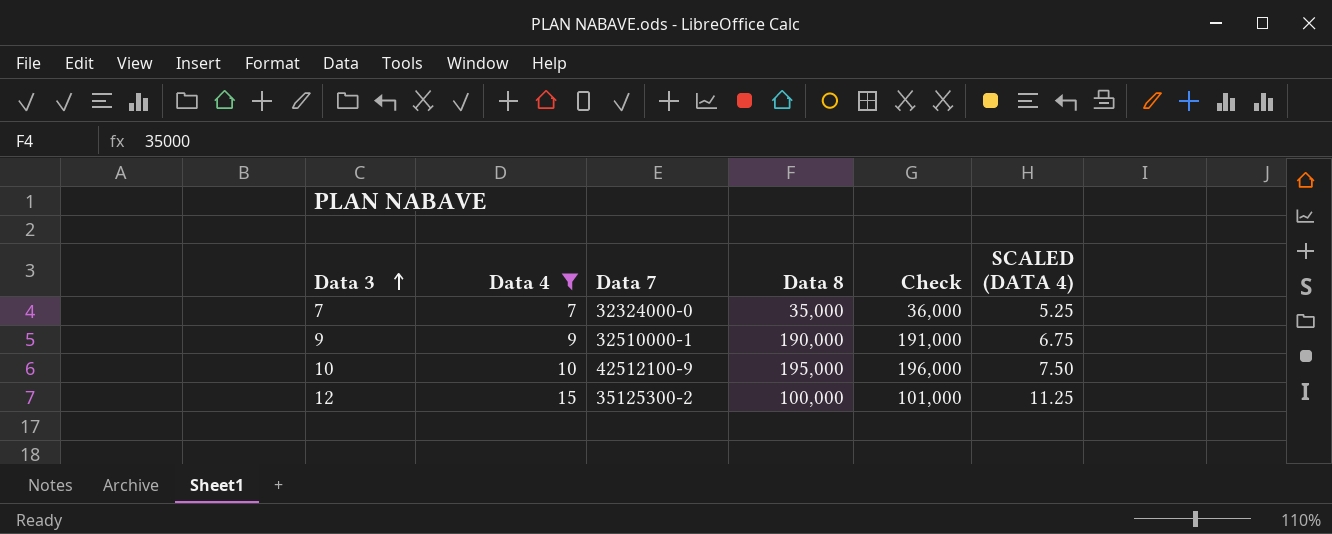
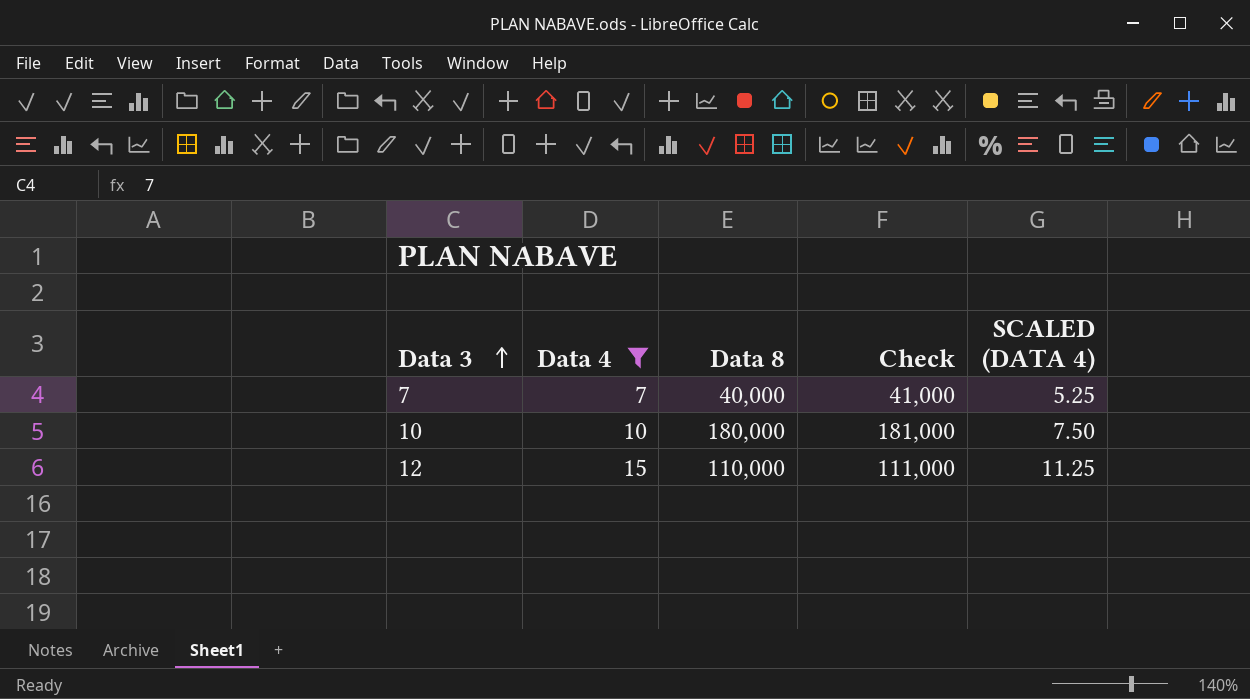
column Data 7 | position: 3 -> none
row 9: 9 | 32510000-1 | 190,000 | 191,000 | 6.75 -> none
7 | Data 8: 35,000 -> 40,000
7 | Check: 36,000 -> 41,000
10 | Data 8: 195,000 -> 180,000
10 | Check: 196,000 -> 181,000
12 | Data 8: 100,000 -> 110,000
12 | Check: 101,000 -> 111,000

